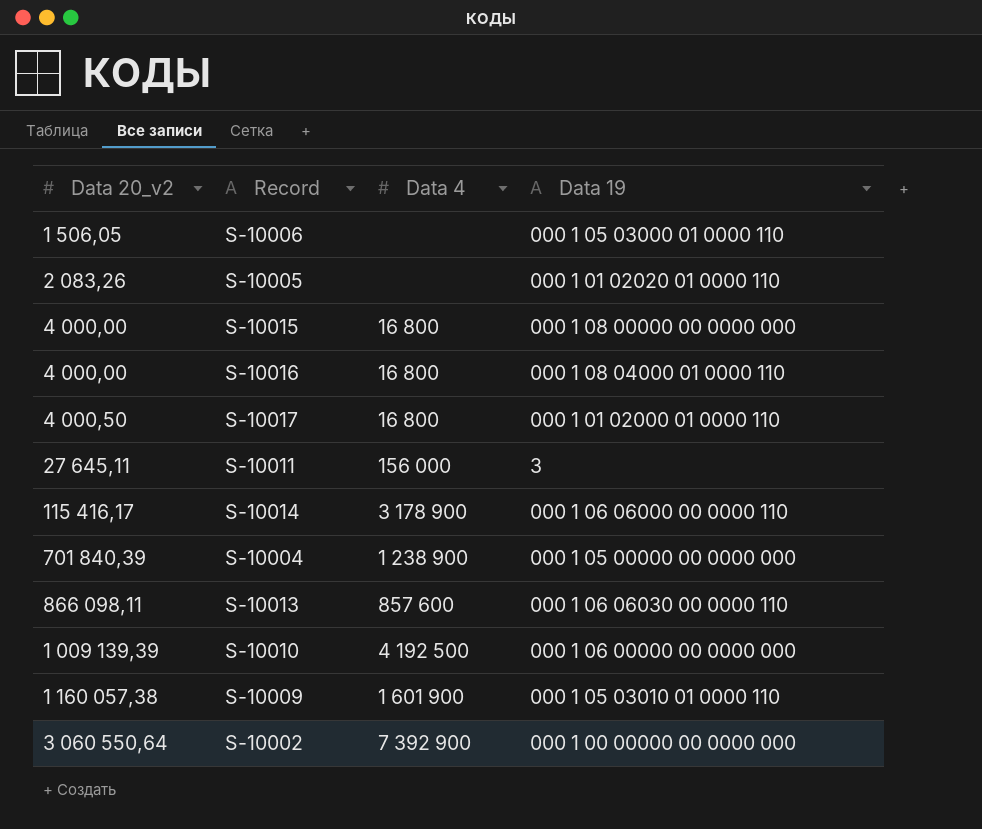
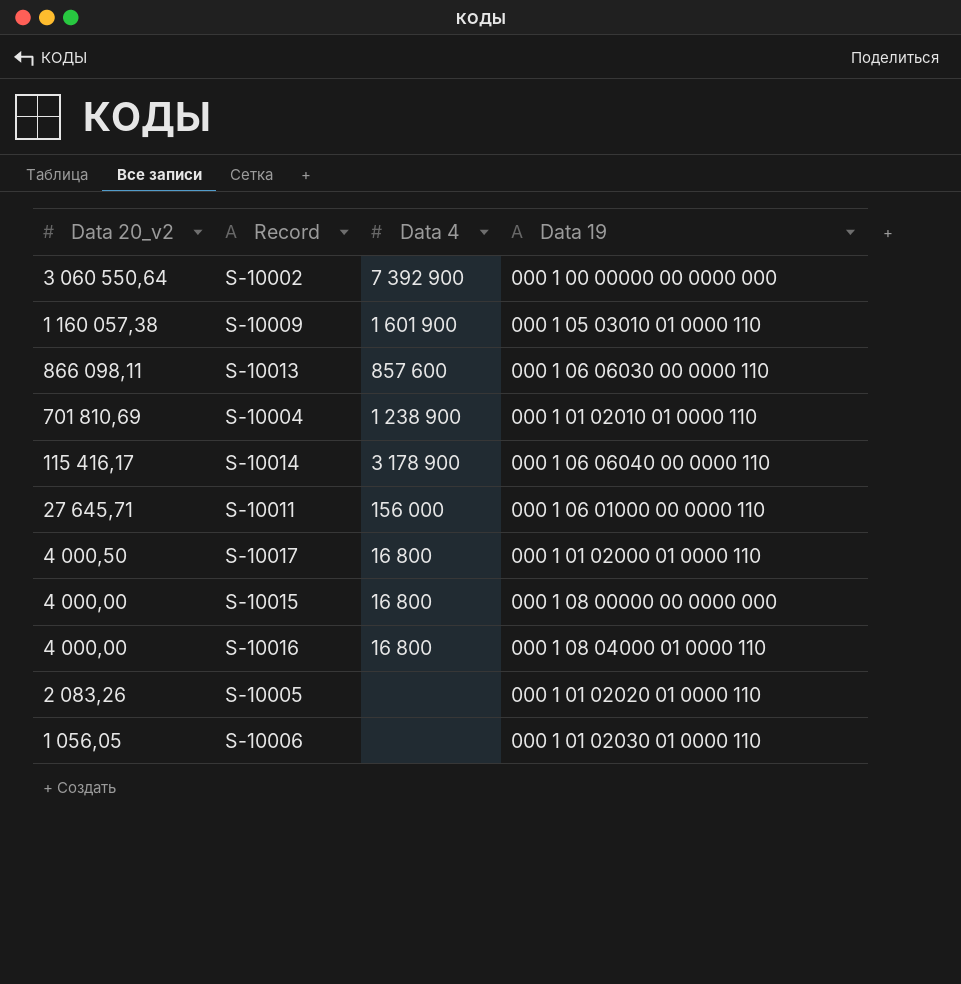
row order: Data 20_v2 ascending -> Data 20_v2 descending
row S-10010: 1 009 139,39 | 4 192 500 | 000 1 06 00000 00 0000 000 -> none
S-10004 | Data 20_v2: 701 840,39 -> 701 810,69
S-10004 | Data 19: 000 1 05 00000 00 0000 000 -> 000 1 01 02010 01 0000 110
S-10014 | Data 19: 000 1 06 06000 00 0000 110 -> 000 1 06 06040 00 0000 110
S-10011 | Data 20_v2: 27 645,11 -> 27 645,71
S-10011 | Data 19: 3 -> 000 1 06 01000 00 0000 110
S-10006 | Data 20_v2: 1 506,05 -> 1 056,05
S-10006 | Data 19: 000 1 05 03000 01 0000 110 -> 000 1 01 02030 01 0000 110

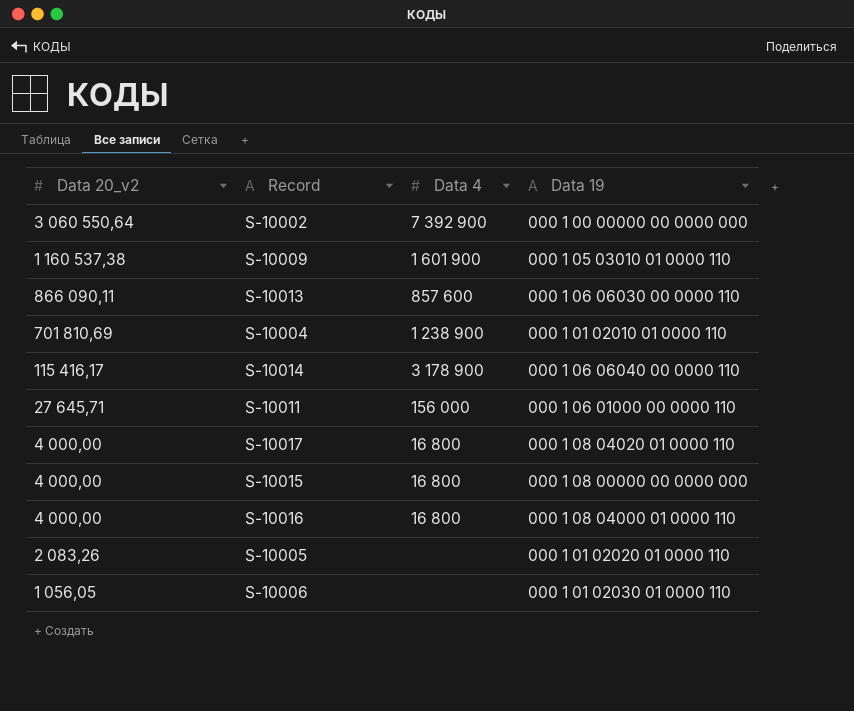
S-10009 | Data 20_v2: 1 160 057,38 -> 1 160 537,38
S-10013 | Data 20_v2: 866 098,11 -> 866 090,11
S-10017 | Data 20_v2: 4 000,50 -> 4 000,00
S-10017 | Data 19: 000 1 01 02000 01 0000 110 -> 000 1 08 04020 01 0000 110

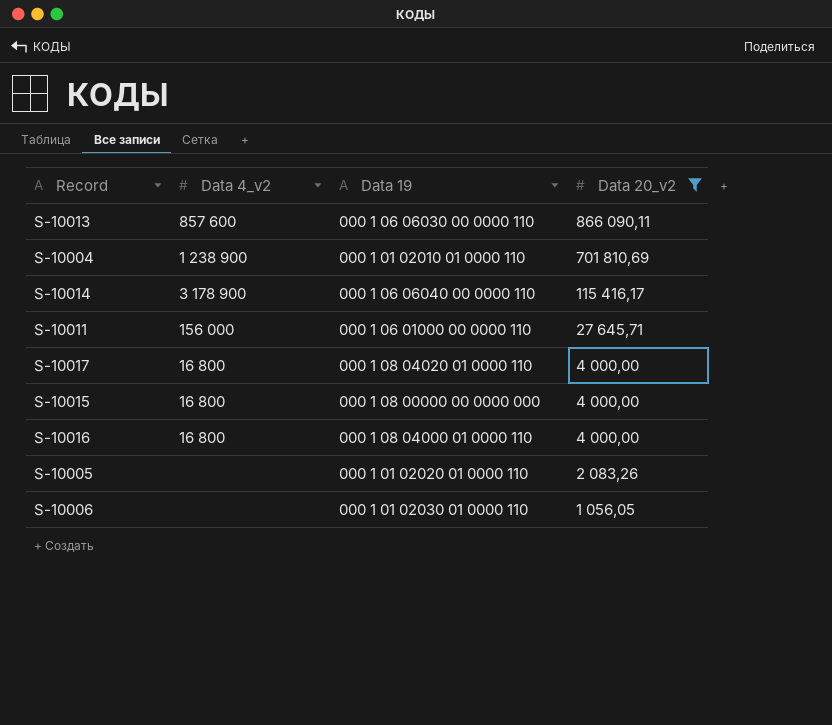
filter: none -> Data 20_v2 <= 866 090,11
column name: Data 4 -> Data 4_v2
column Data 20_v2 | position: 1 -> 4

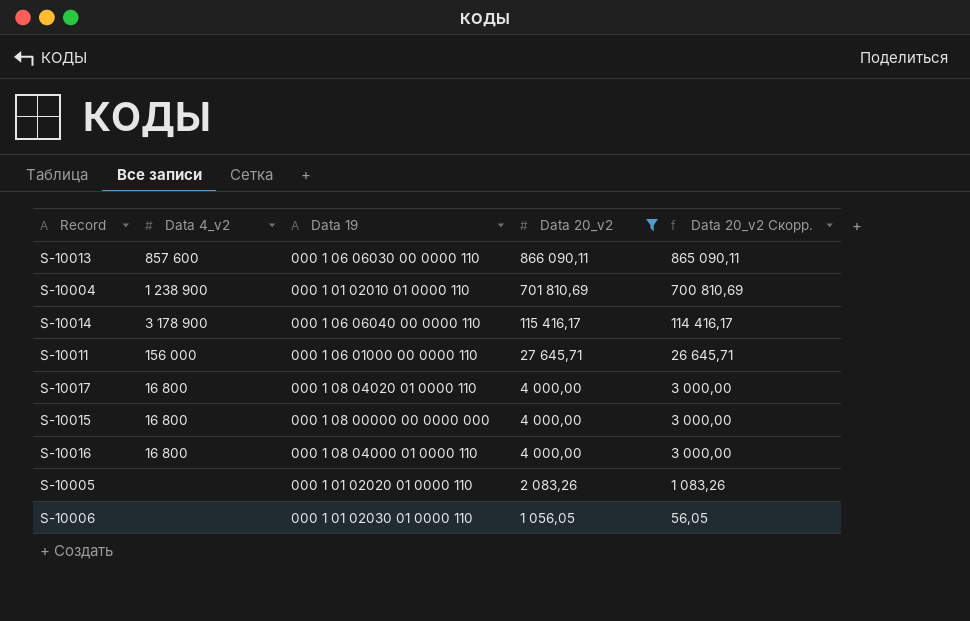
column Data 20_v2 Скорр. | formula: none -> [Data 20_v2] - 1000

